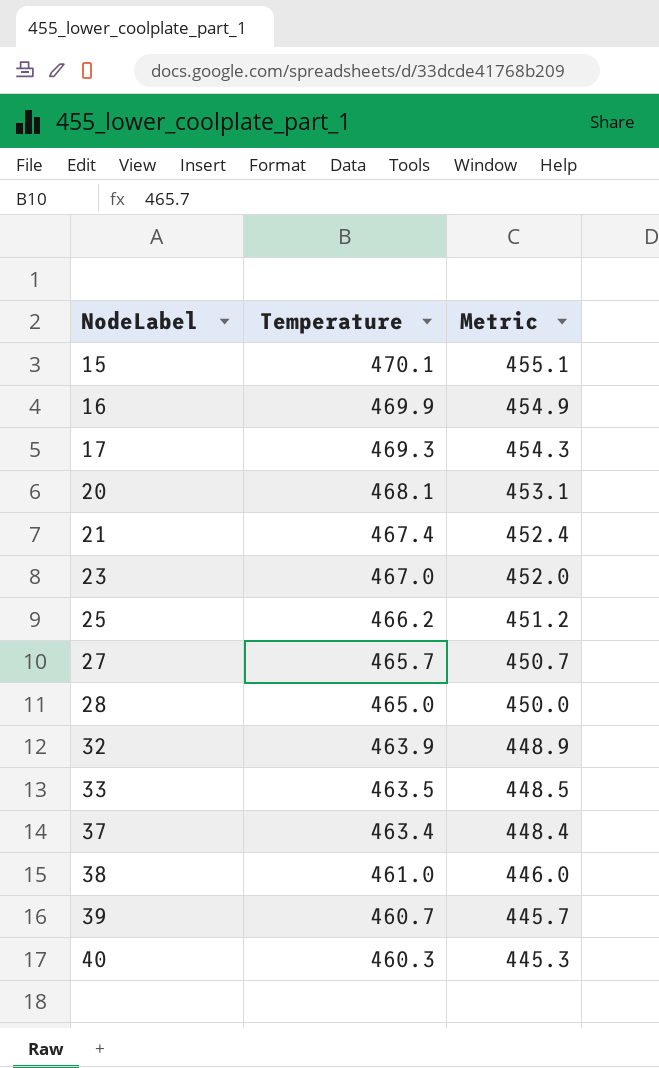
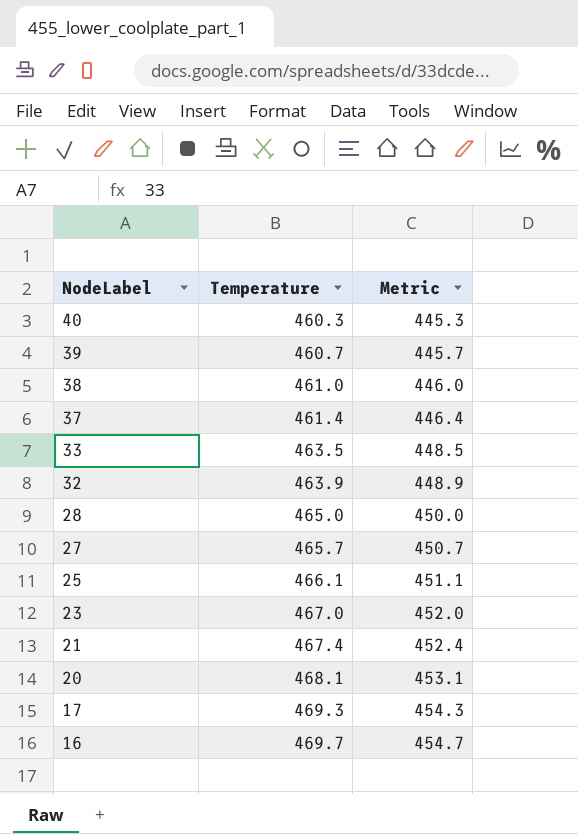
row order: NodeLabel ascending -> NodeLabel descending
row 15: 470.1 | 455.1 -> none
37 | Temperature: 463.4 -> 461.4
37 | Metric: 448.4 -> 446.4
25 | Temperature: 466.2 -> 466.1
25 | Metric: 451.2 -> 451.1
16 | Temperature: 469.9 -> 469.7
16 | Metric: 454.9 -> 454.7

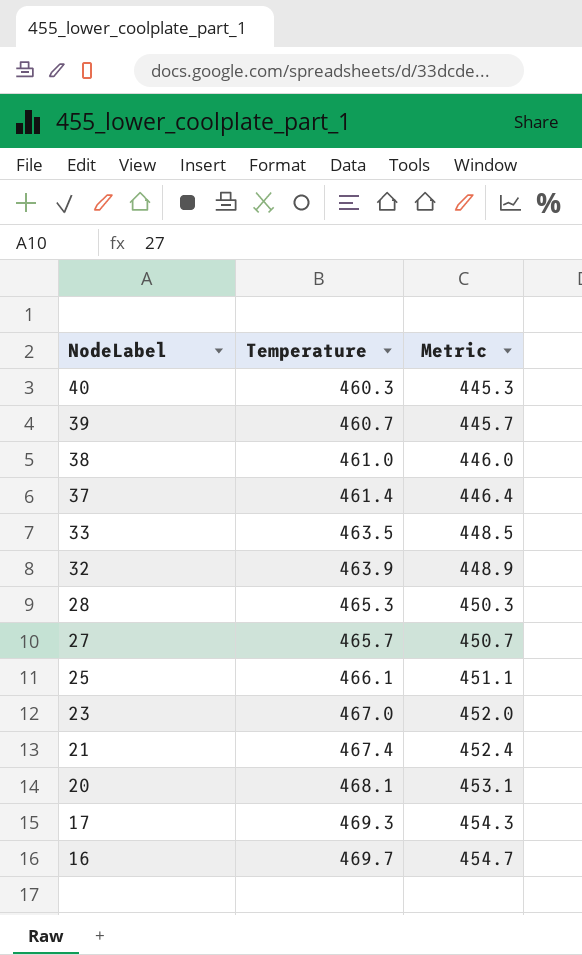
28 | Temperature: 465.0 -> 465.3
28 | Metric: 450.0 -> 450.3

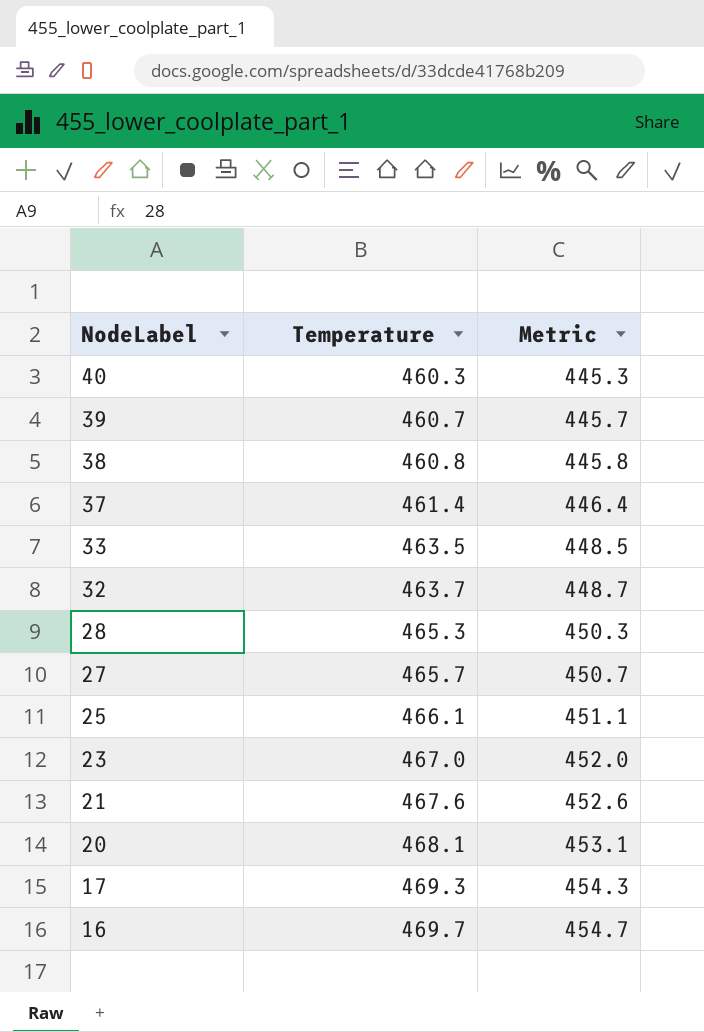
38 | Temperature: 461.0 -> 460.8
38 | Metric: 446.0 -> 445.8
32 | Temperature: 463.9 -> 463.7
32 | Metric: 448.9 -> 448.7
21 | Temperature: 467.4 -> 467.6
21 | Metric: 452.4 -> 452.6

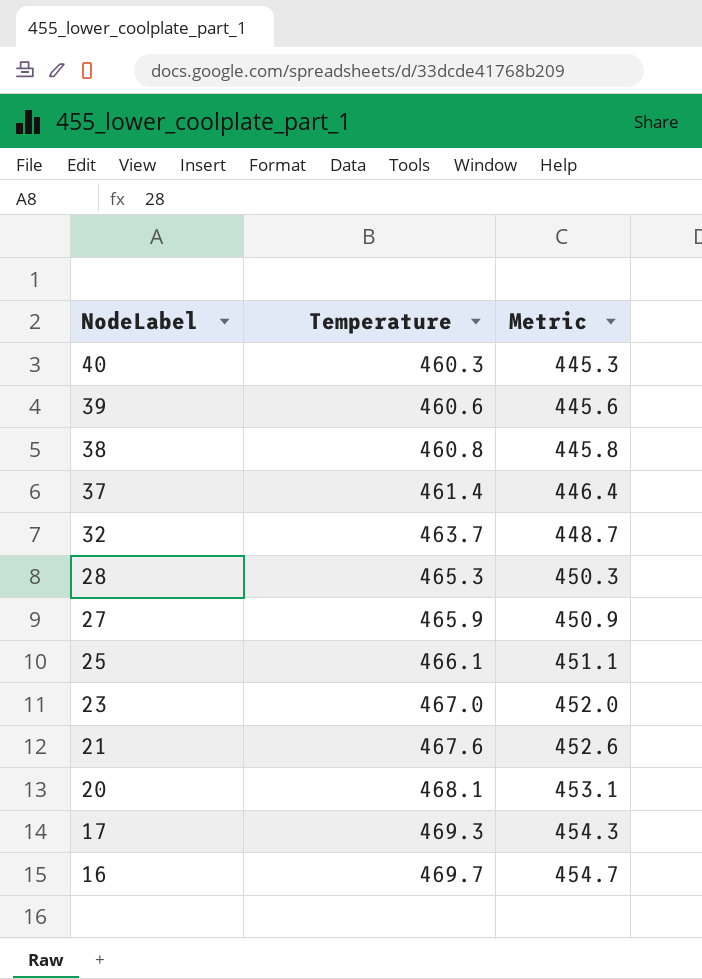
row 33: 463.5 | 448.5 -> none
39 | Temperature: 460.7 -> 460.6
39 | Metric: 445.7 -> 445.6
27 | Temperature: 465.7 -> 465.9
27 | Metric: 450.7 -> 450.9

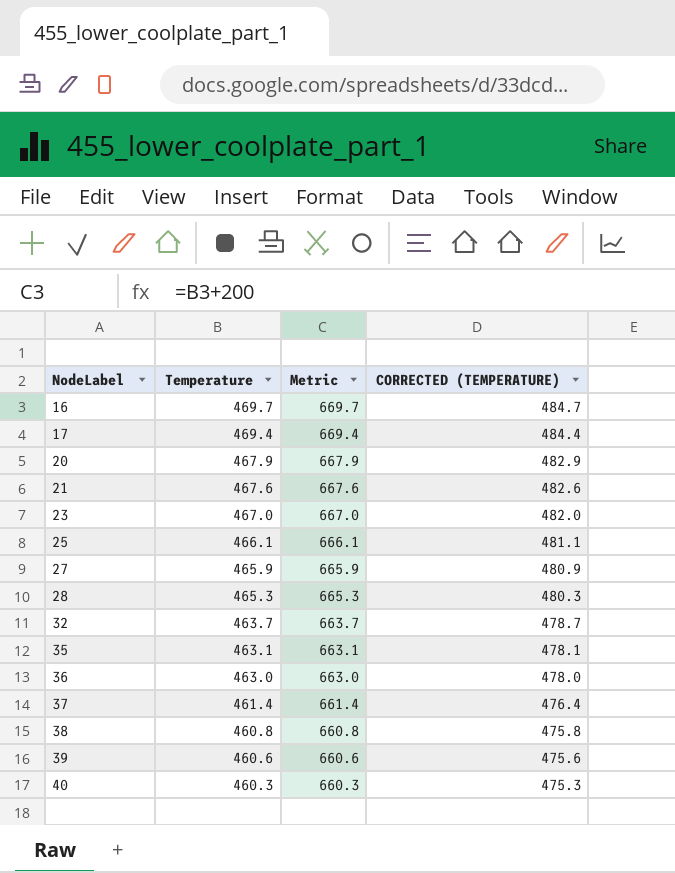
row order: NodeLabel descending -> NodeLabel ascending
column Metric | formula: [Temperature] - 15 -> [Temperature] + 200
column CORRECTED (TEMPERATURE) | formula: none -> [Temperature] + 15
17 | Temperature: 469.3 -> 469.4
20 | Temperature: 468.1 -> 467.9
row 35: none -> 463.1 | 663.1 | 478.1
row 36: none -> 463.0 | 663.0 | 478.0

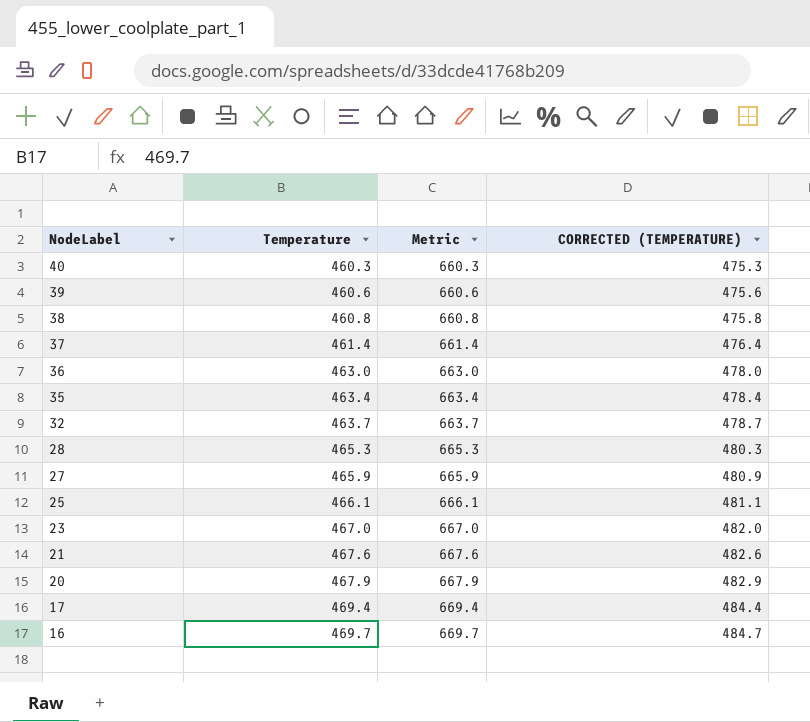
row order: NodeLabel ascending -> NodeLabel descending
35 | Temperature: 463.1 -> 463.4
35 | Metric: 663.1 -> 663.4
35 | CORRECTED (TEMPERATURE): 478.1 -> 478.4

